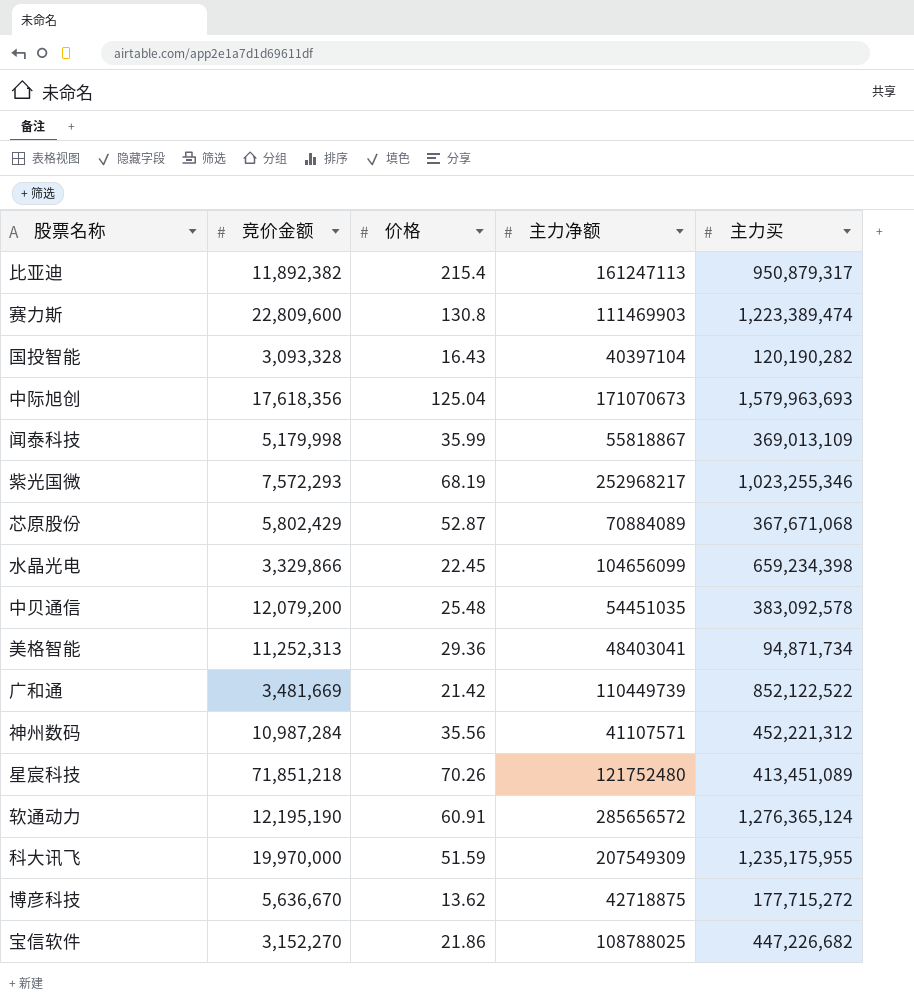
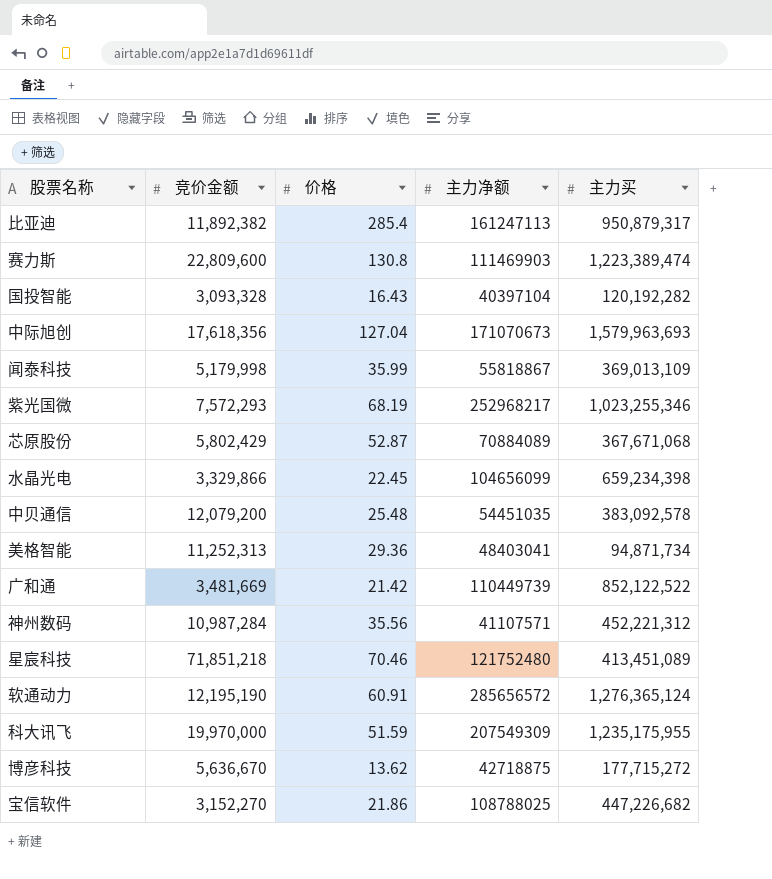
比亚迪 | 价格: 215.4 -> 285.4
国投智能 | 主力买: 120,190,282 -> 120,192,282
中际旭创 | 价格: 125.04 -> 127.04
星宸科技 | 价格: 70.26 -> 70.46

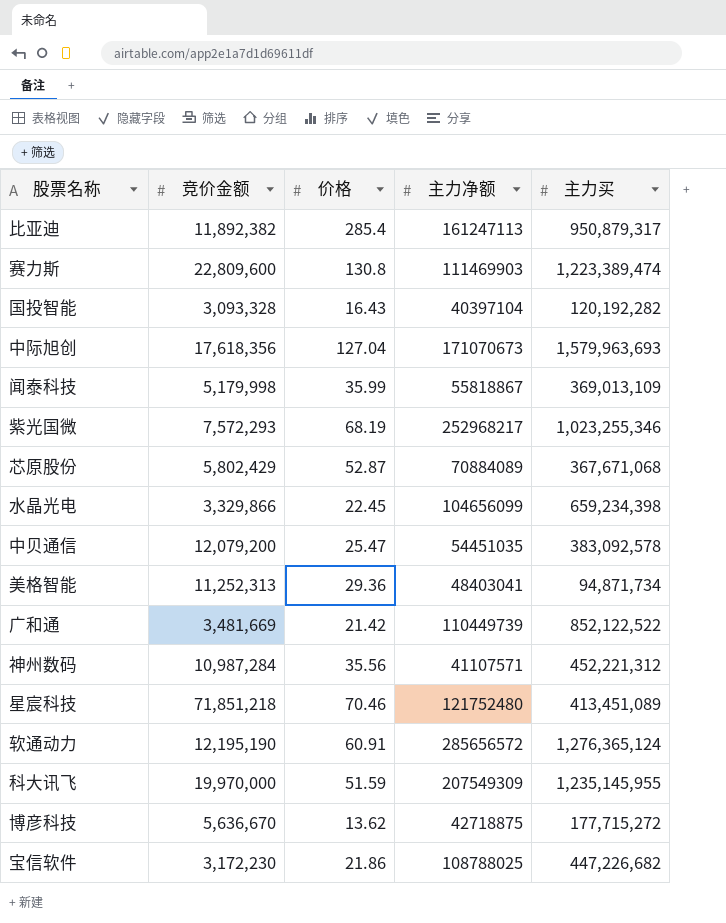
中贝通信 | 价格: 25.48 -> 25.47
科大讯飞 | 主力买: 1,235,175,955 -> 1,235,145,955
宝信软件 | 竞价金额: 3,152,270 -> 3,172,230

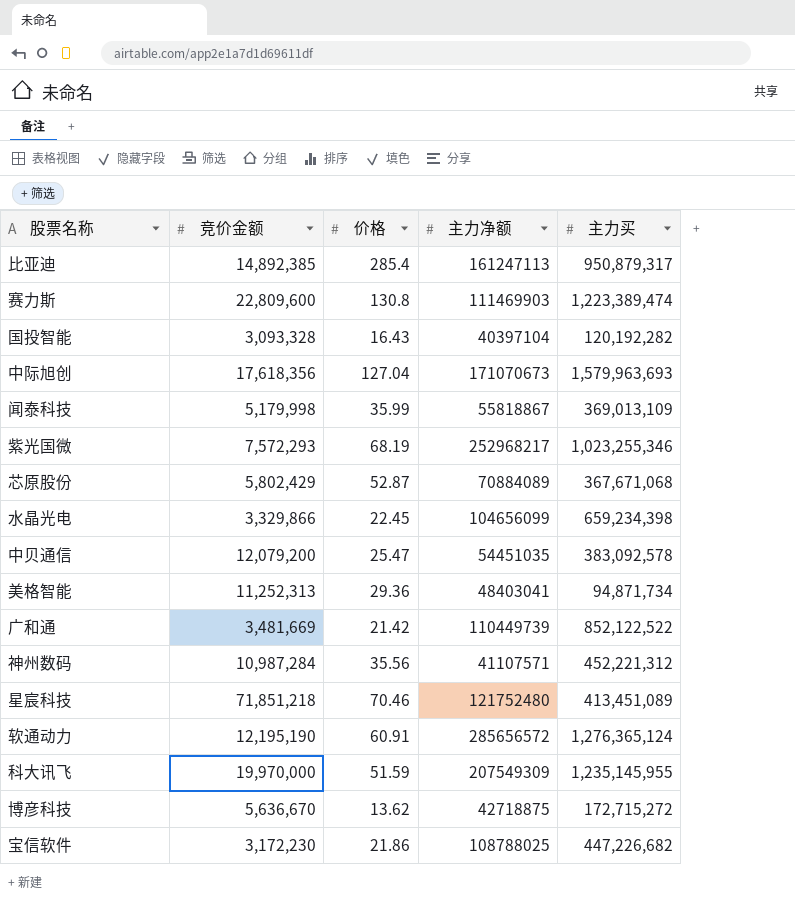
比亚迪 | 竞价金额: 11,892,382 -> 14,892,385
博彦科技 | 主力买: 177,715,272 -> 172,715,272

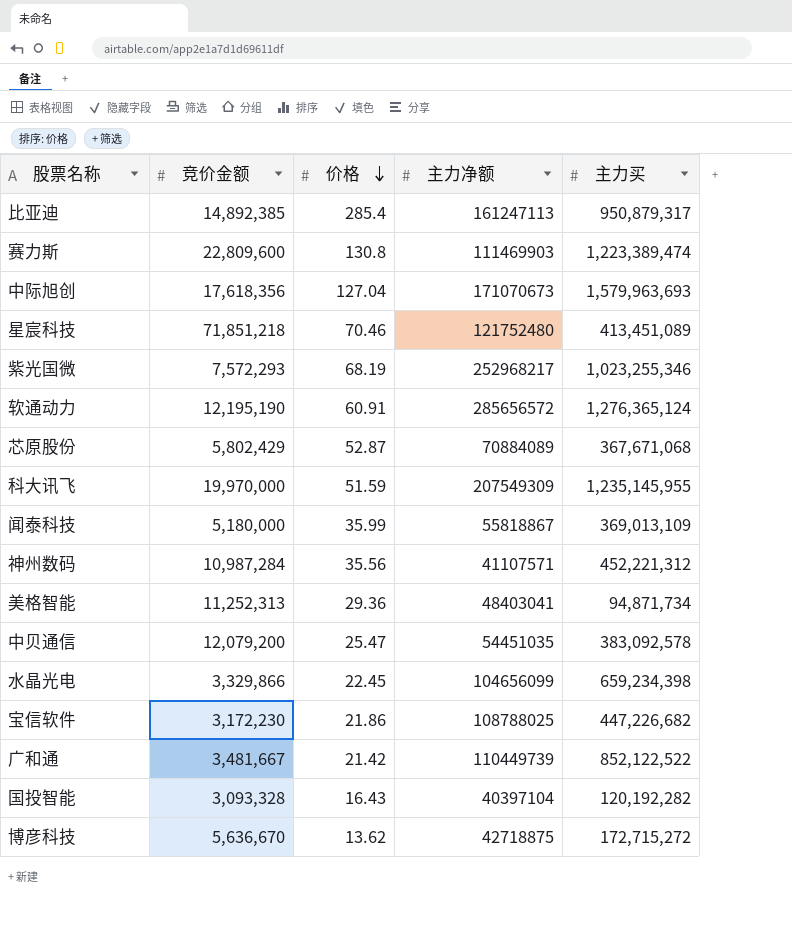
row order: none -> 价格 descending
闻泰科技 | 竞价金额: 5,179,998 -> 5,180,000
广和通 | 竞价金额: 3,481,669 -> 3,481,667

